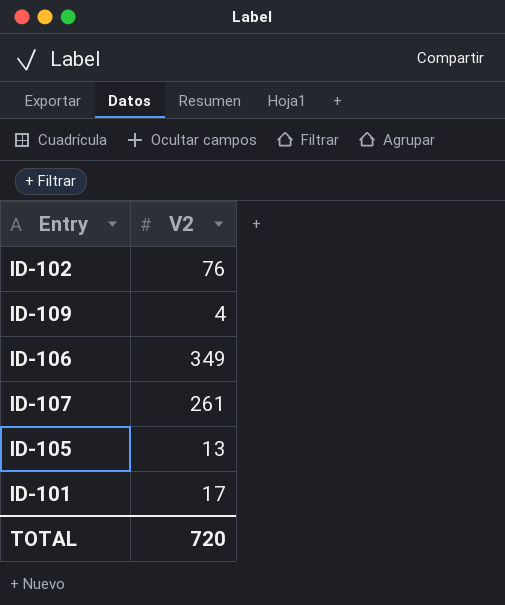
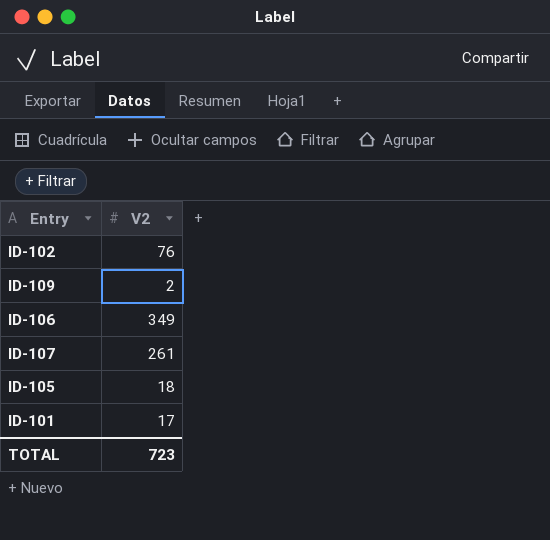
ID-109 | V2: 4 -> 2
ID-105 | V2: 13 -> 18
TOTAL | V2: 720 -> 723

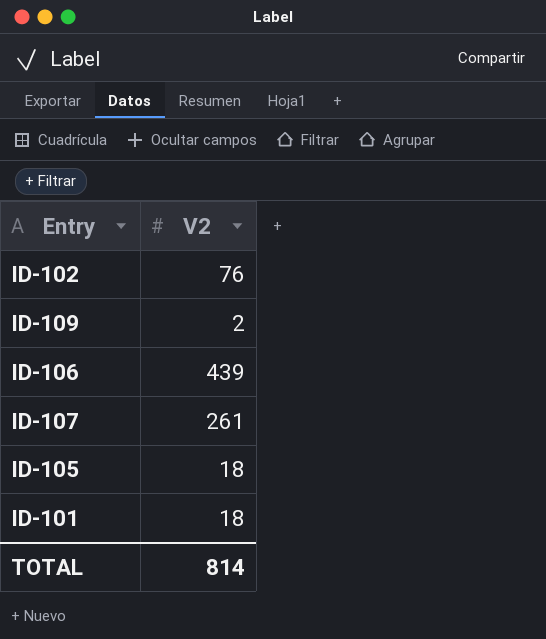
ID-106 | V2: 349 -> 439
ID-101 | V2: 17 -> 18
TOTAL | V2: 723 -> 814

